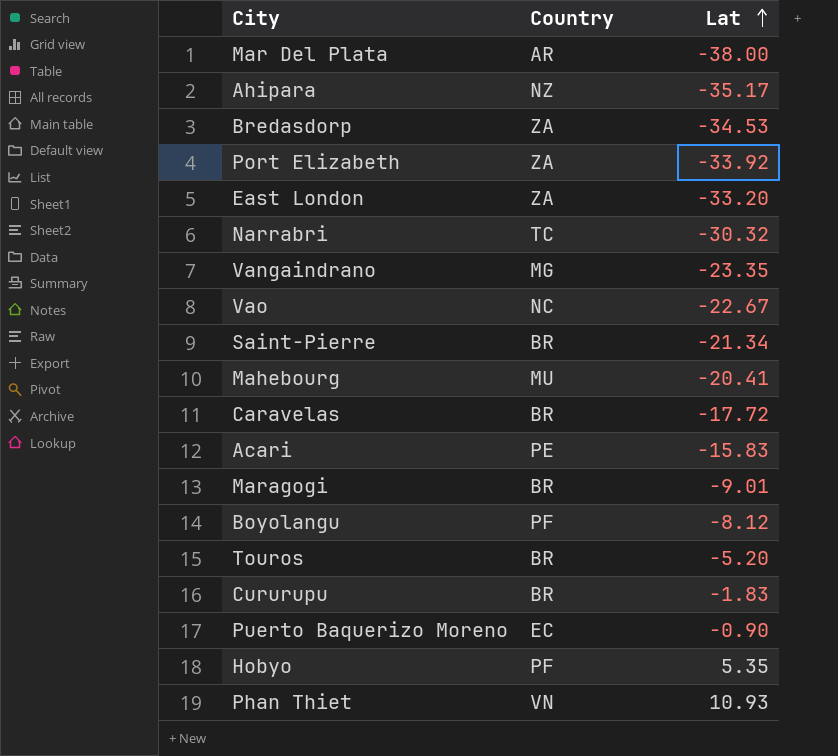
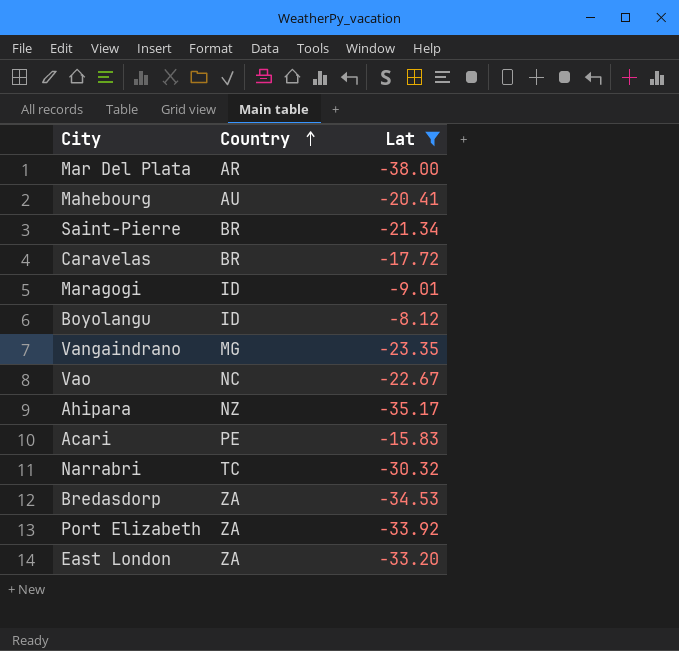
filter: none -> Lat <= -8.12
row order: Lat ascending -> Country ascending
Mahebourg | Country: MU -> AU
Maragogi | Country: BR -> ID
Boyolangu | Country: PF -> ID

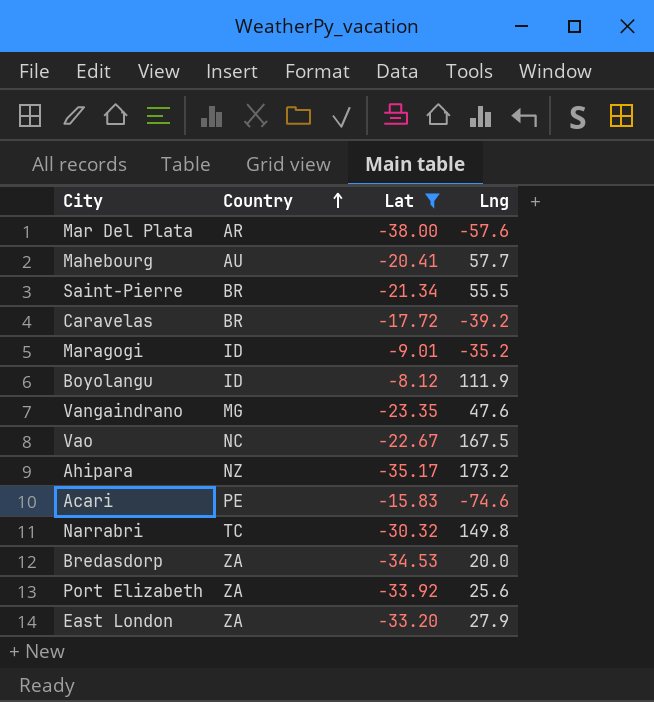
column Lng | position: none -> 4

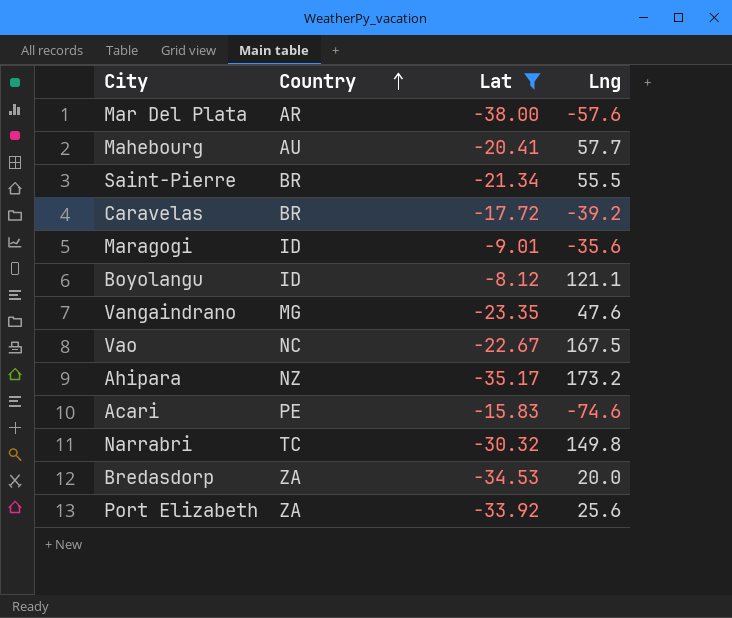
row East London: ZA | -33.20 | 27.9 -> none
Maragogi | Lng: -35.2 -> -35.6
Boyolangu | Lng: 111.9 -> 121.1

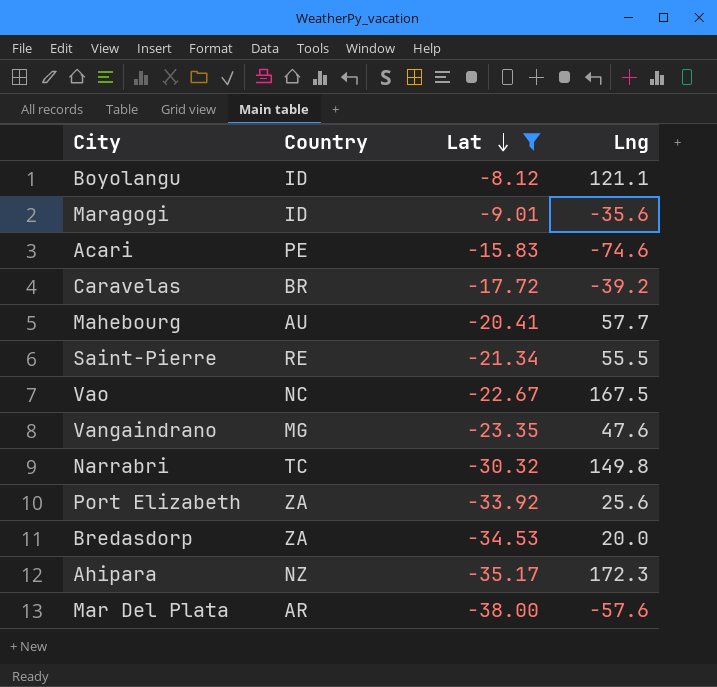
row order: Country ascending -> Lat descending
Saint-Pierre | Country: BR -> RE
Ahipara | Lng: 173.2 -> 172.3

